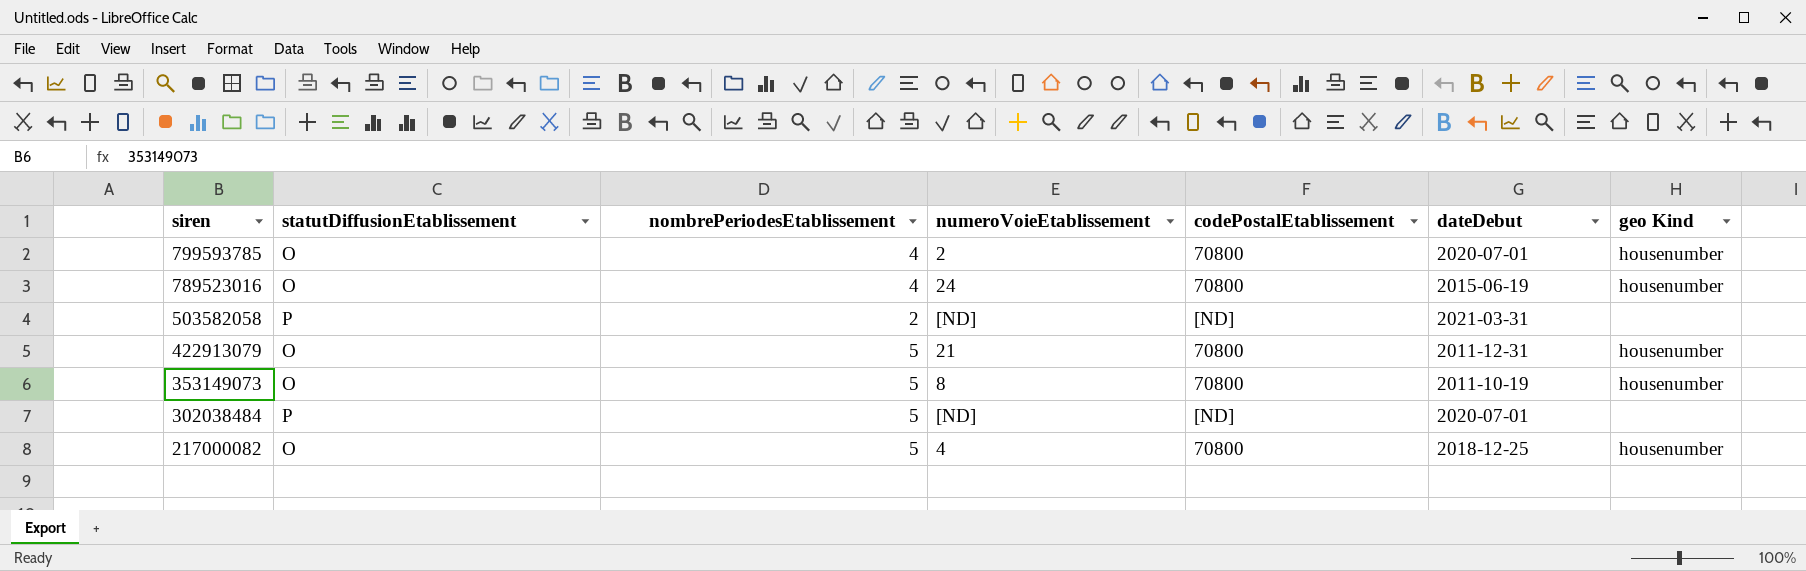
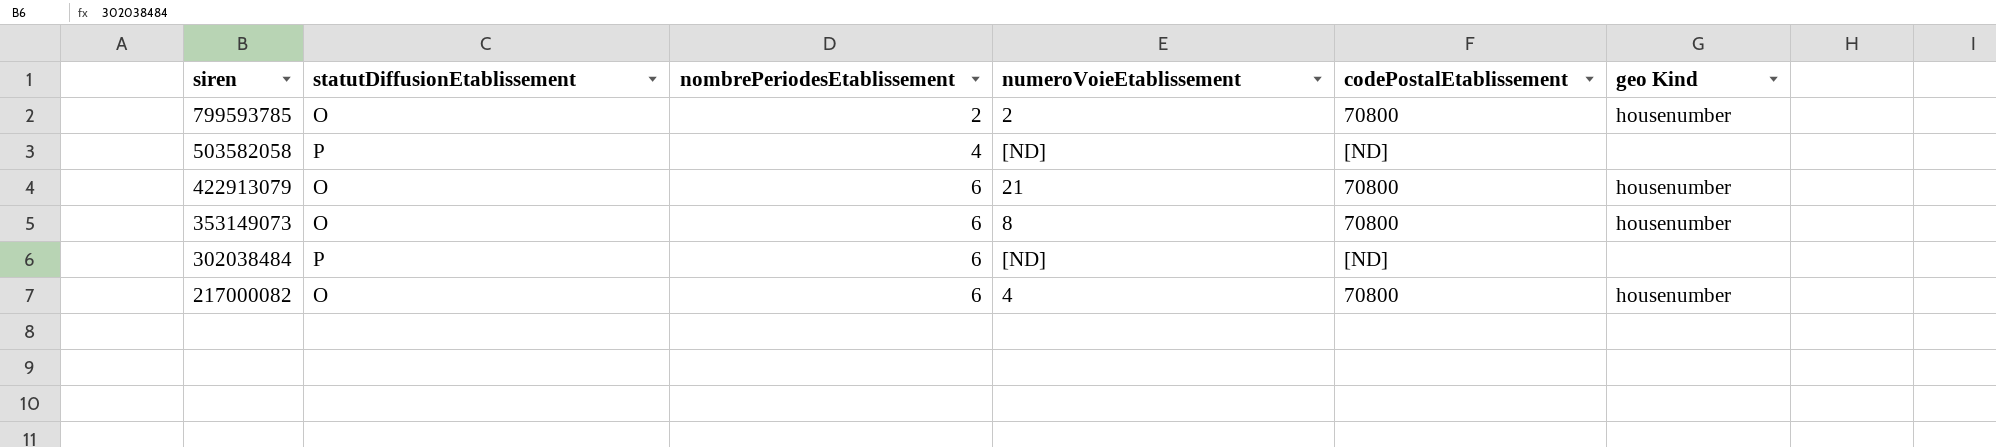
column dateDebut | position: 6 -> none
row 789523016: O | 4 | 24 | 70800 | 2015-06-19 | housenumber -> none
799593785 | nombrePeriodesEtablissement: 4 -> 2
503582058 | nombrePeriodesEtablissement: 2 -> 4
422913079 | nombrePeriodesEtablissement: 5 -> 6
353149073 | nombrePeriodesEtablissement: 5 -> 6
302038484 | nombrePeriodesEtablissement: 5 -> 6
217000082 | nombrePeriodesEtablissement: 5 -> 6

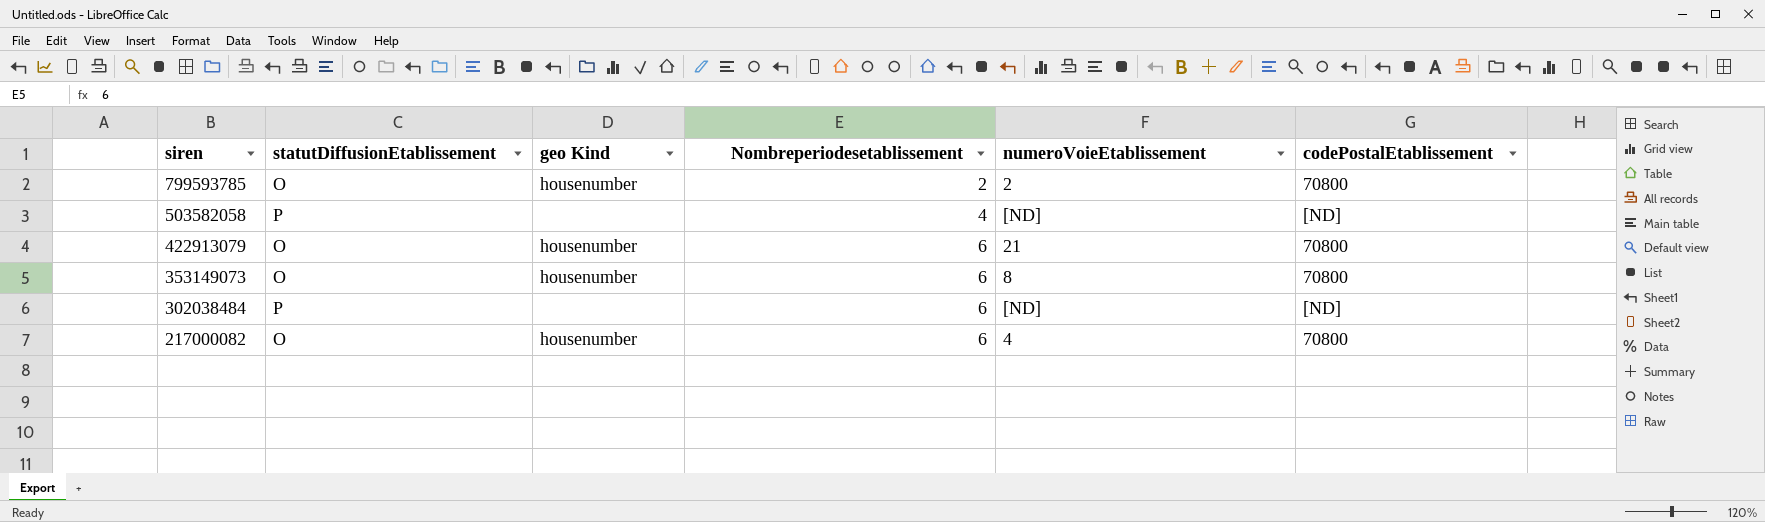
column geo Kind | position: 6 -> 3
column name: nombrePeriodesEtablissement -> Nombreperiodesetablissement

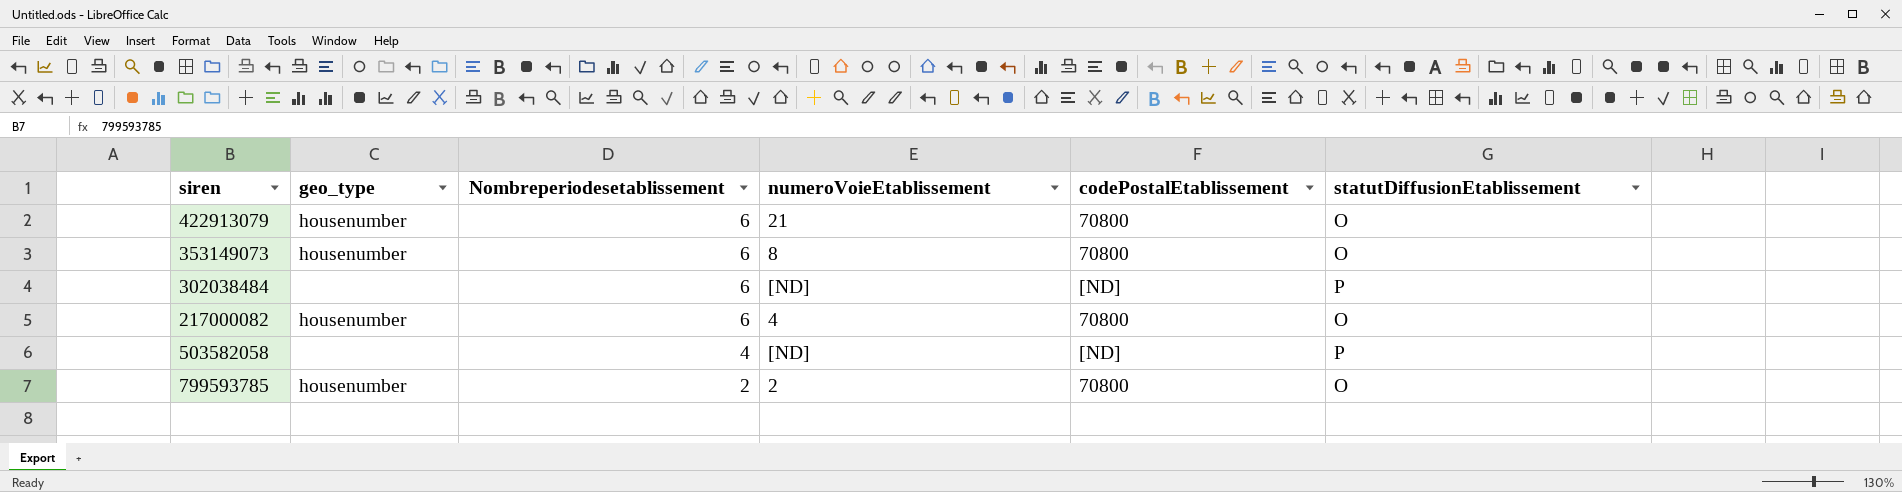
row order: siren descending -> Nombreperiodesetablissement descending
column name: geo Kind -> geo_type
column statutDiffusionEtablissement | position: 2 -> 6

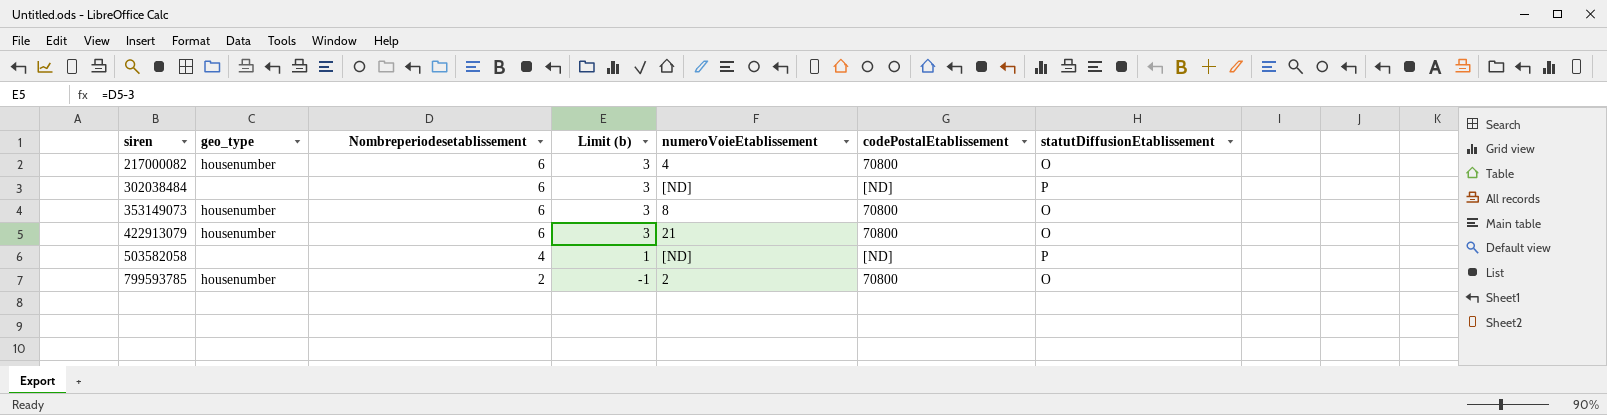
row order: Nombreperiodesetablissement descending -> siren ascending
column Limit (b) | formula: none -> [Nombreperiodesetablissement] - 3

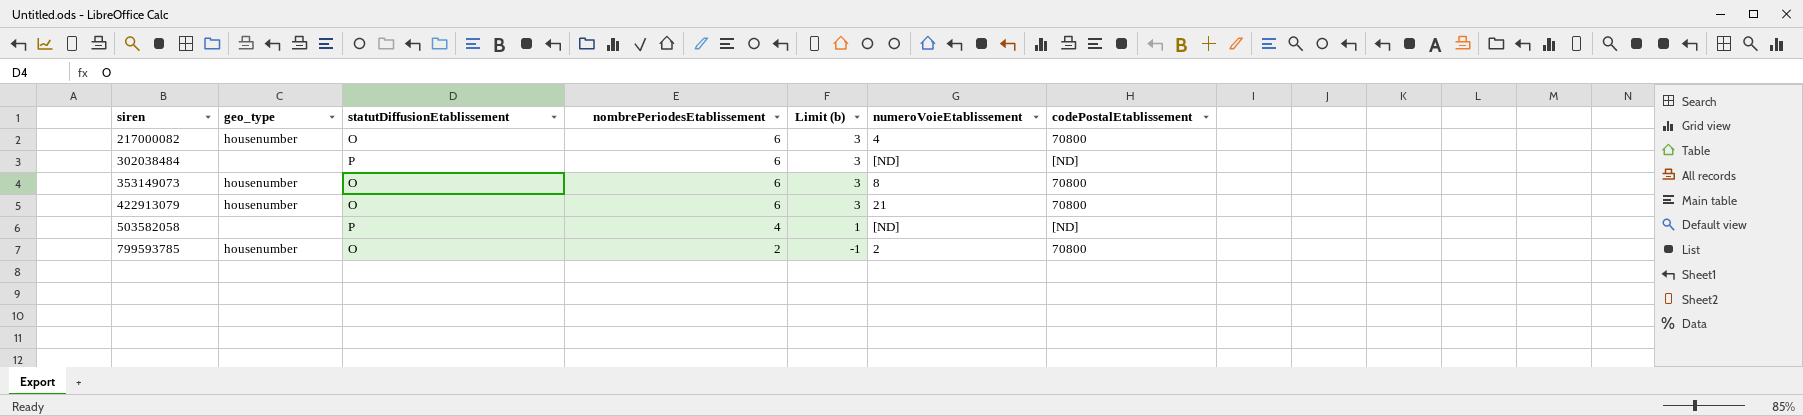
column statutDiffusionEtablissement | position: 7 -> 3
column name: Nombreperiodesetablissement -> nombrePeriodesEtablissement

